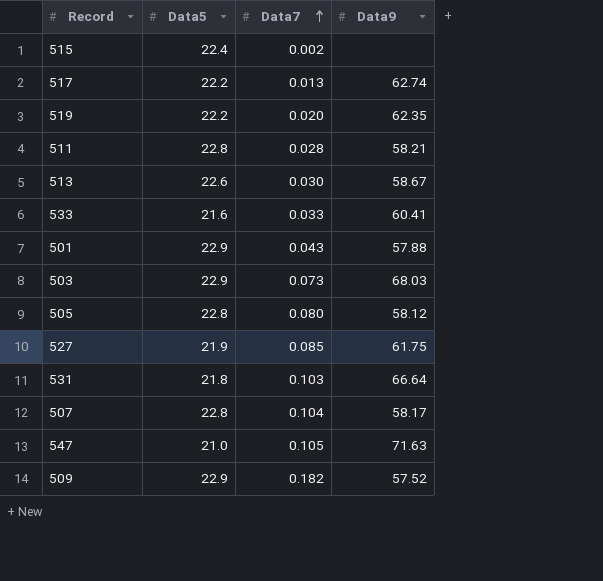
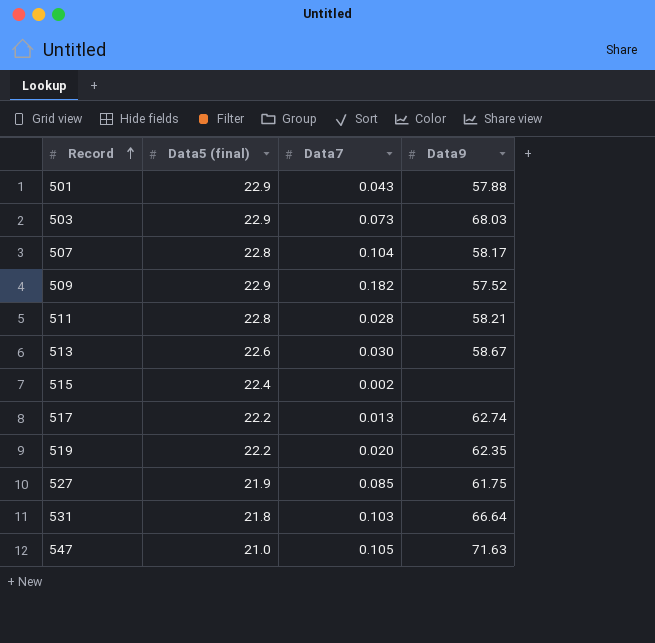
row order: Data7 ascending -> Record ascending
column name: Data5 -> Data5 (final)
row 533: 21.6 | 0.033 | 60.41 -> none
row 505: 22.8 | 0.080 | 58.12 -> none

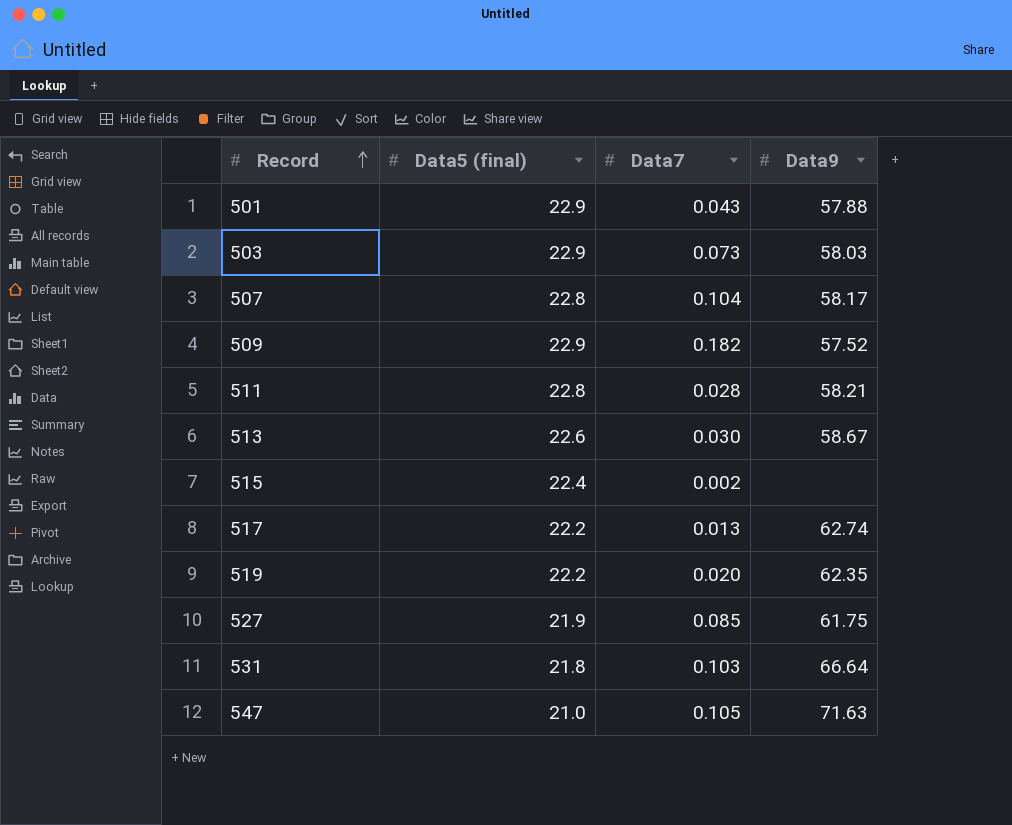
503 | Data9: 68.03 -> 58.03

